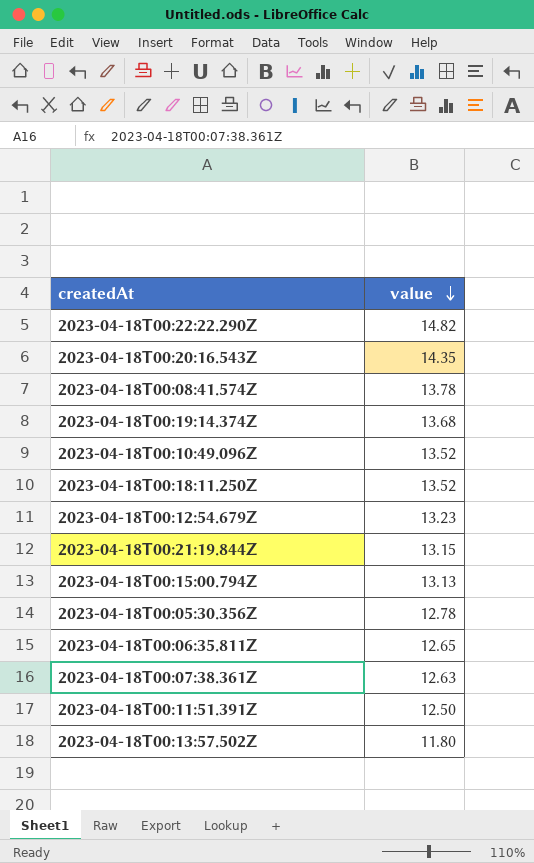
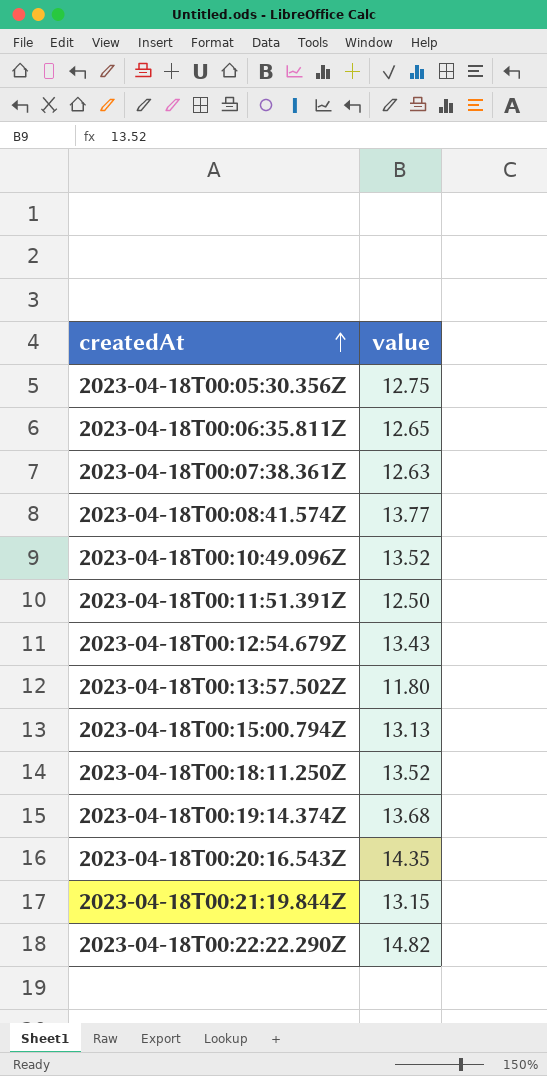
row order: value descending -> createdAt ascending
2023-04-18T00:05:30.356Z | value: 12.78 -> 12.75
2023-04-18T00:08:41.574Z | value: 13.78 -> 13.77
2023-04-18T00:12:54.679Z | value: 13.23 -> 13.43

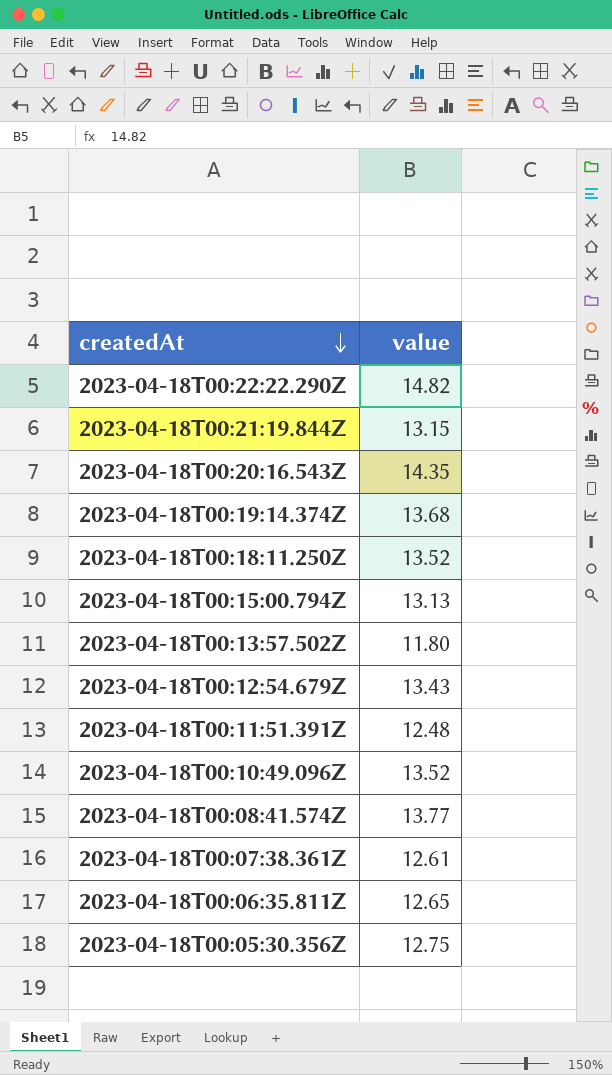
row order: createdAt ascending -> createdAt descending
2023-04-18T00:11:51.391Z | value: 12.50 -> 12.48
2023-04-18T00:07:38.361Z | value: 12.63 -> 12.61

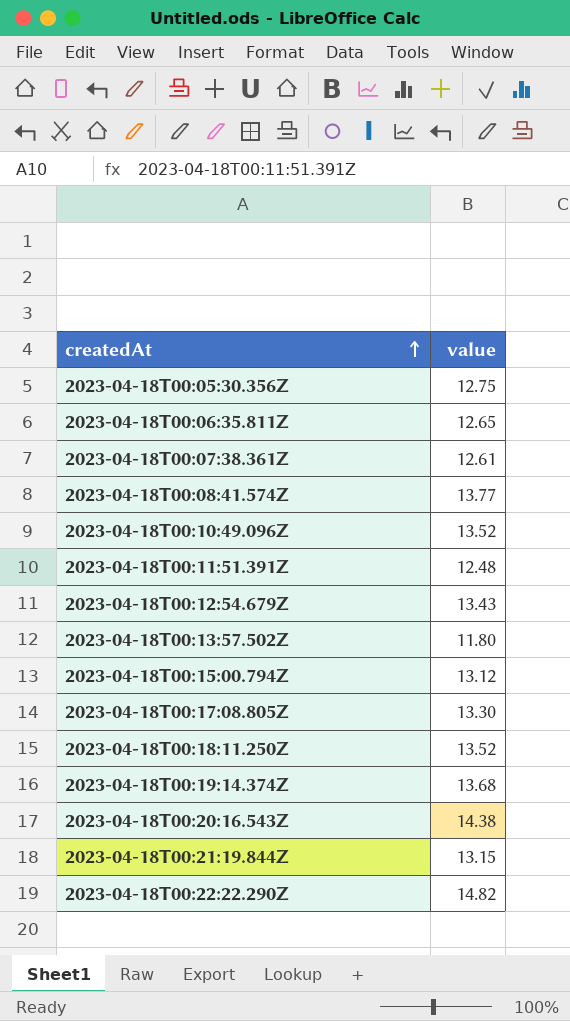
row order: createdAt descending -> createdAt ascending
2023-04-18T00:15:00.794Z | value: 13.13 -> 13.12
row 2023-04-18T00:17:08.805Z: none -> 13.30
2023-04-18T00:20:16.543Z | value: 14.35 -> 14.38

